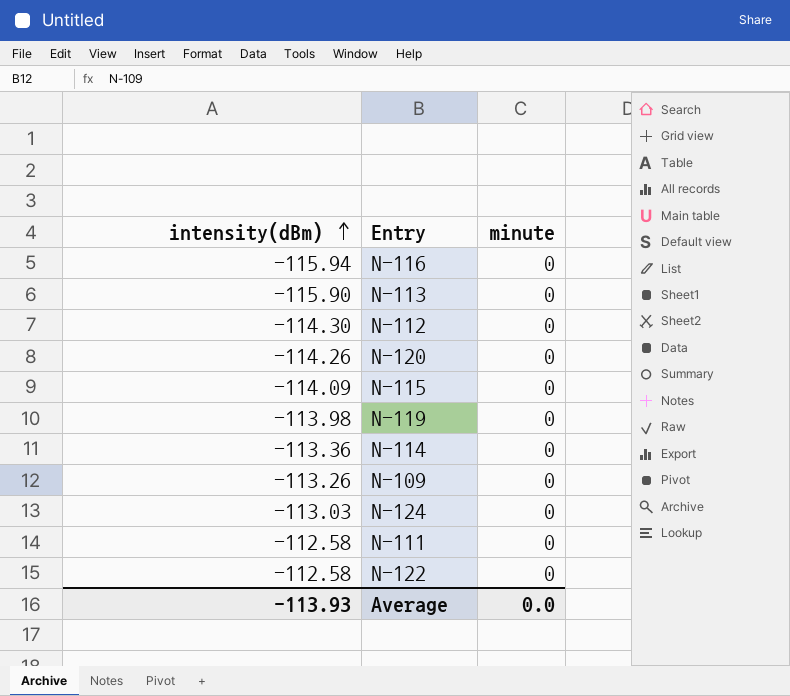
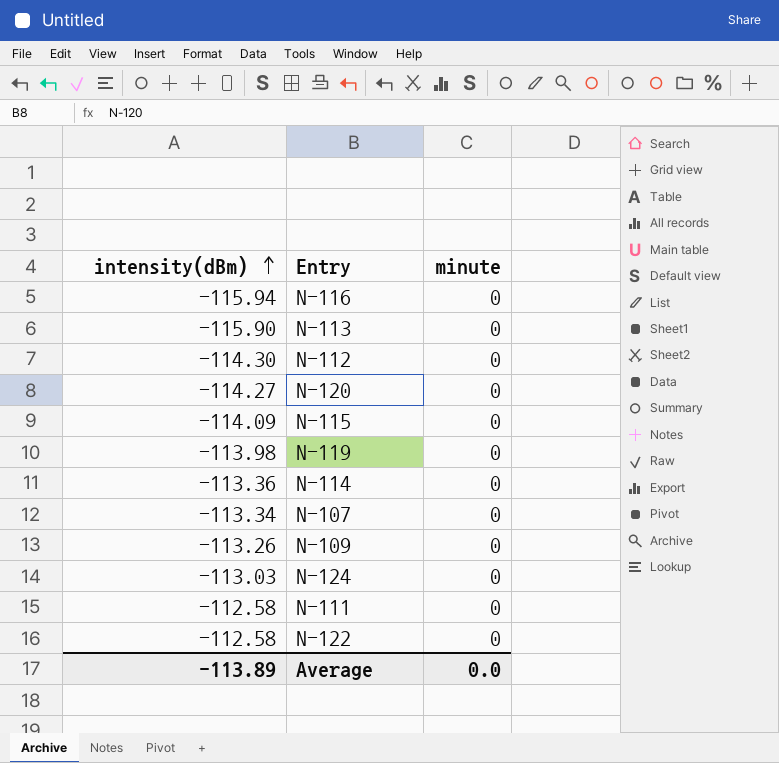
N-120 | intensity(dBm): -114.26 -> -114.27
row N-107: none -> -113.34 | 0
Average | intensity(dBm): -113.93 -> -113.89

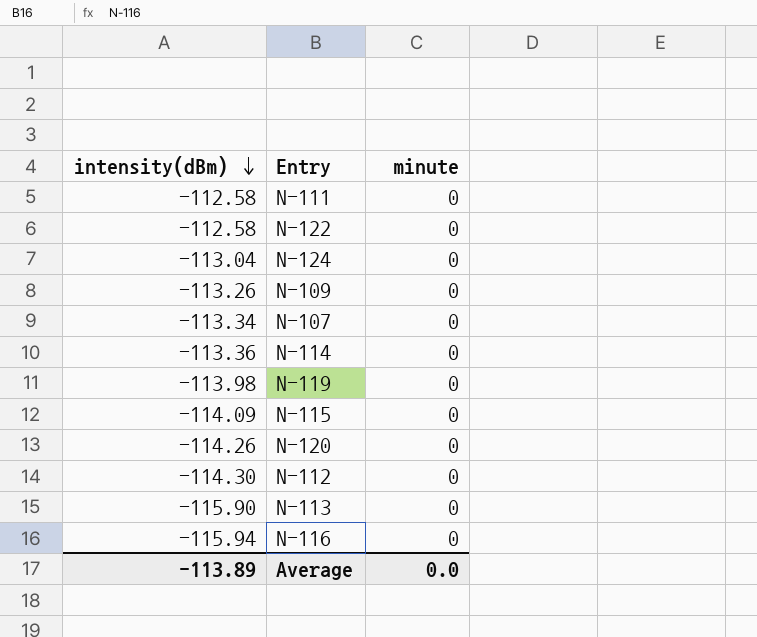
row order: intensity(dBm) ascending -> intensity(dBm) descending
N-124 | intensity(dBm): -113.03 -> -113.04
N-120 | intensity(dBm): -114.27 -> -114.26

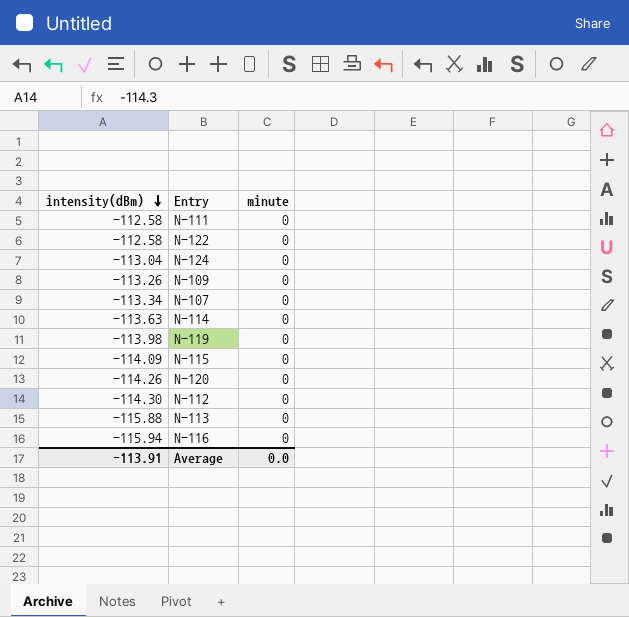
N-114 | intensity(dBm): -113.36 -> -113.63
N-113 | intensity(dBm): -115.90 -> -115.88
Average | intensity(dBm): -113.89 -> -113.91

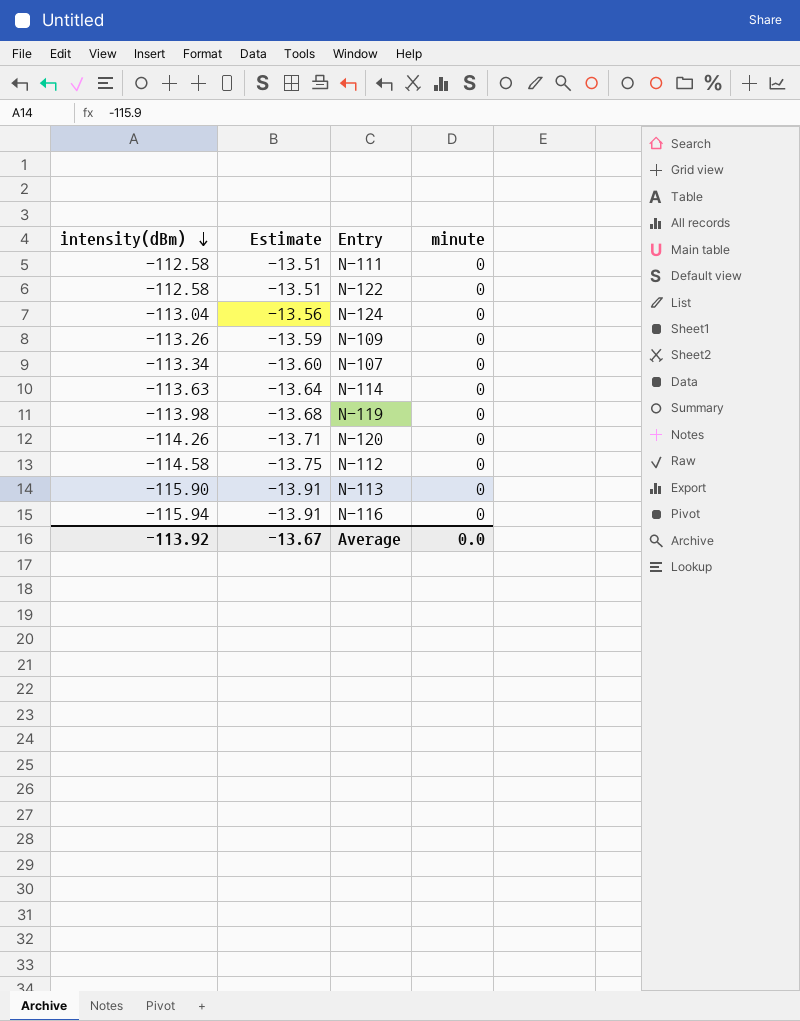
column Estimate | formula: none -> [intensity(dBm)] * 0.12
row N-115: -114.09 | 0 -> none
N-112 | intensity(dBm): -114.30 -> -114.58
N-113 | intensity(dBm): -115.88 -> -115.90
Average | intensity(dBm): -113.91 -> -113.92

